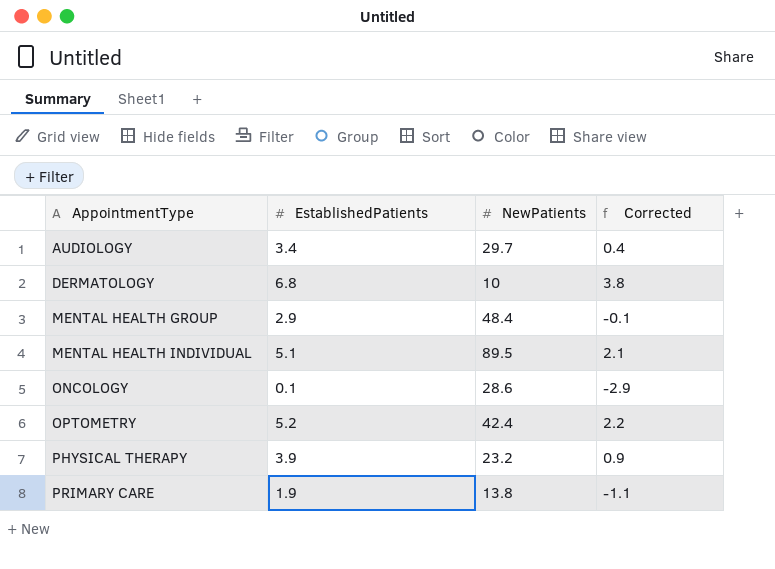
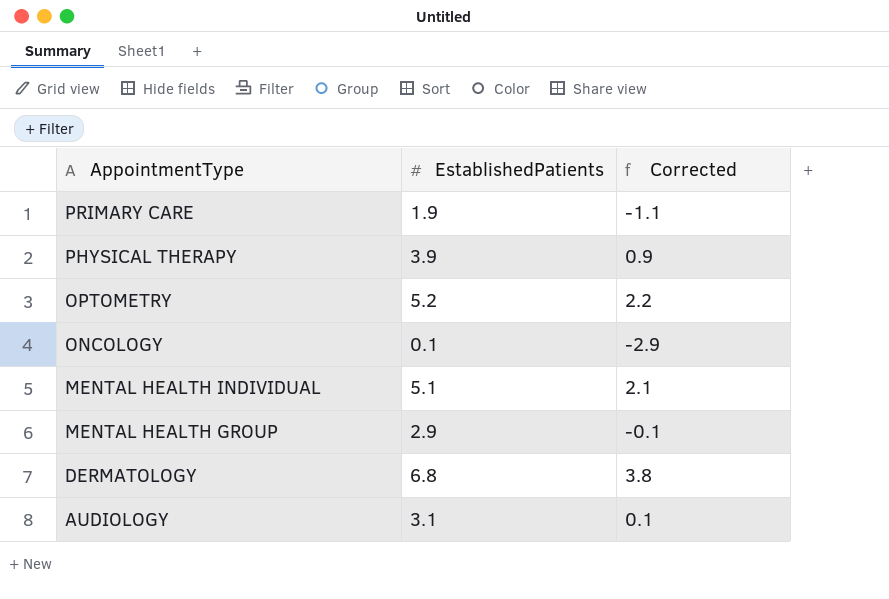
row order: AppointmentType ascending -> AppointmentType descending
column NewPatients | position: 3 -> none
AUDIOLOGY | EstablishedPatients: 3.4 -> 3.1
AUDIOLOGY | Corrected: 0.4 -> 0.1

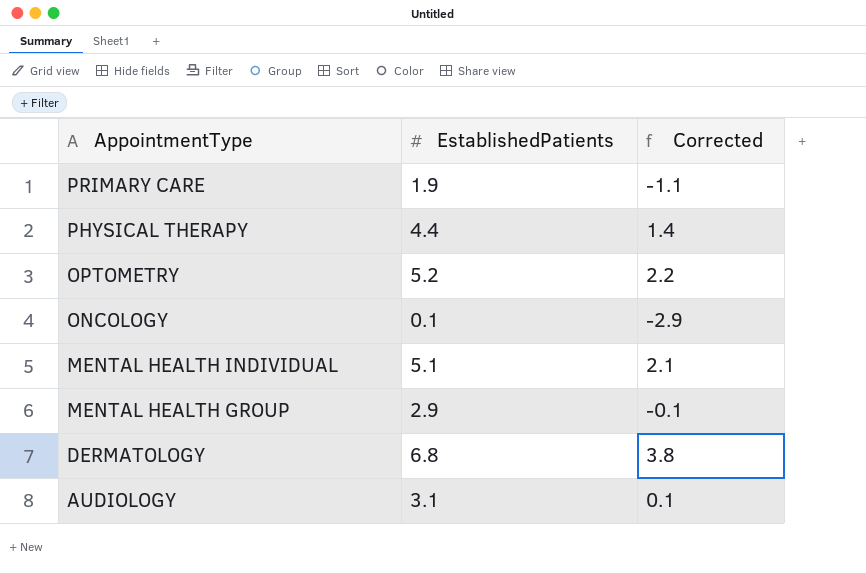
PHYSICAL THERAPY | EstablishedPatients: 3.9 -> 4.4
PHYSICAL THERAPY | Corrected: 0.9 -> 1.4

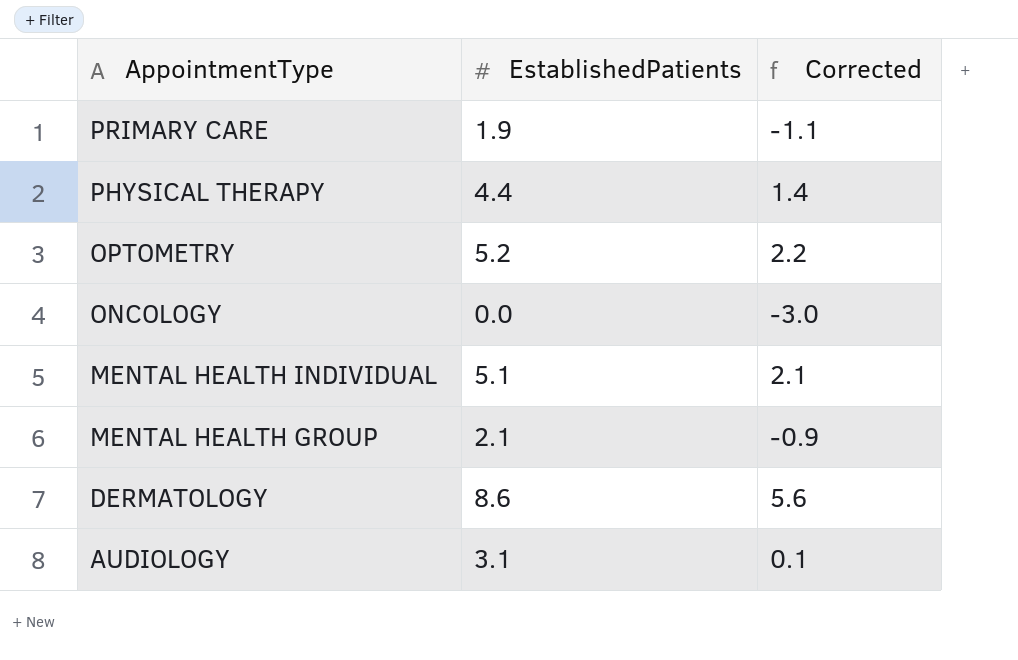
ONCOLOGY | EstablishedPatients: 0.1 -> 0.0
ONCOLOGY | Corrected: -2.9 -> -3.0
MENTAL HEALTH GROUP | EstablishedPatients: 2.9 -> 2.1
MENTAL HEALTH GROUP | Corrected: -0.1 -> -0.9
DERMATOLOGY | EstablishedPatients: 6.8 -> 8.6
DERMATOLOGY | Corrected: 3.8 -> 5.6

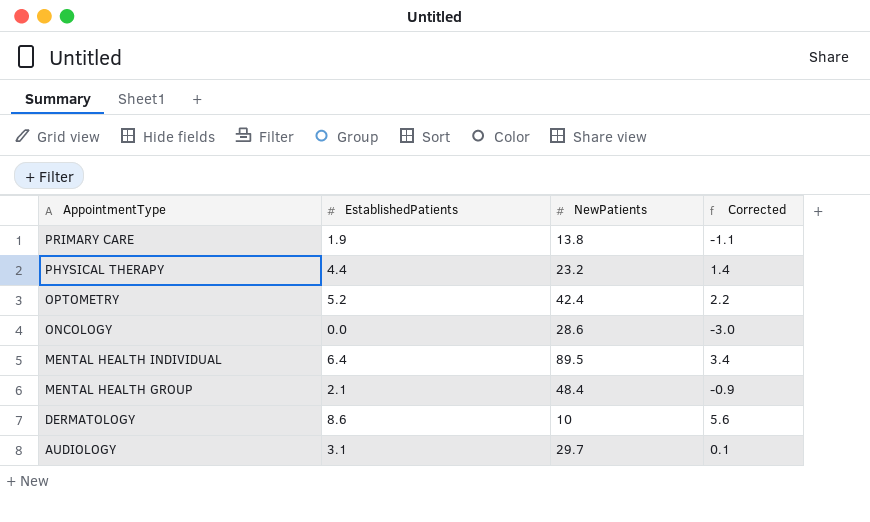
column NewPatients | position: none -> 3
MENTAL HEALTH INDIVIDUAL | EstablishedPatients: 5.1 -> 6.4
MENTAL HEALTH INDIVIDUAL | Corrected: 2.1 -> 3.4

